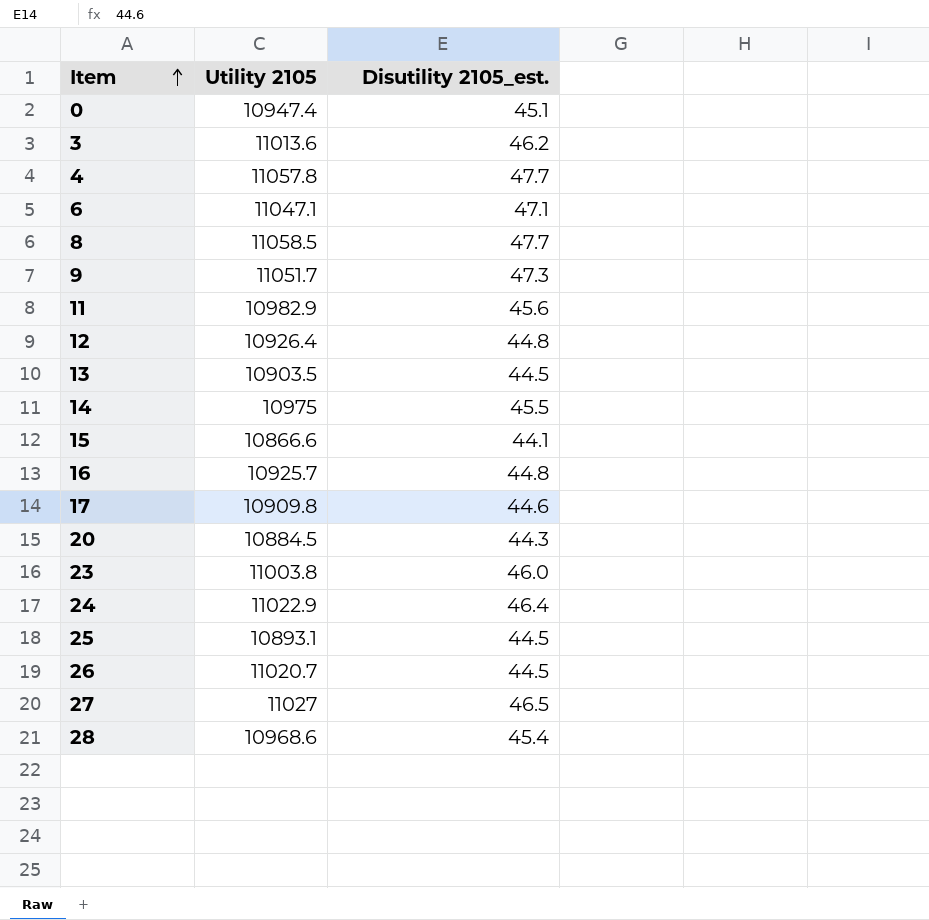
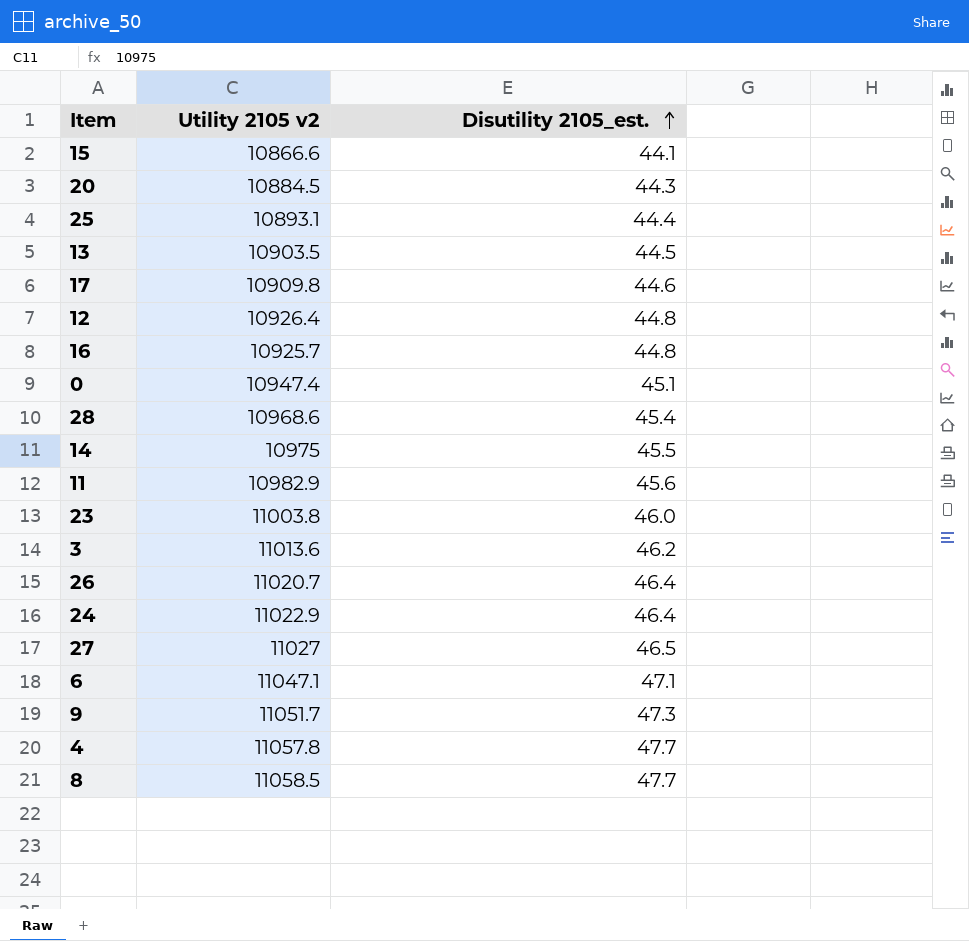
row order: Item ascending -> Disutility 2105_est. ascending
column name: Utility 2105 -> Utility 2105 v2
25 | Disutility 2105_est.: 44.5 -> 44.4
26 | Disutility 2105_est.: 44.5 -> 46.4

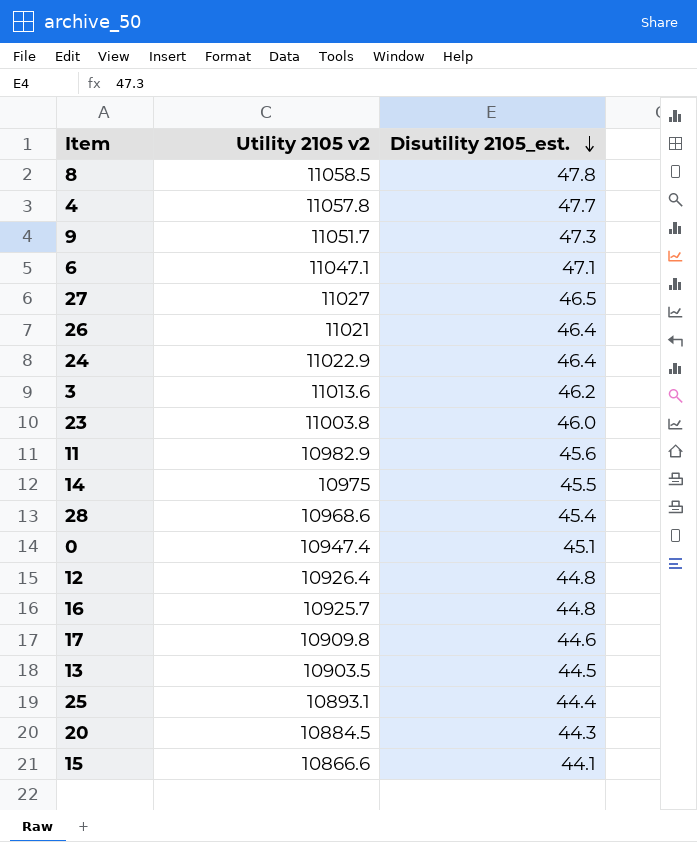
row order: Disutility 2105_est. ascending -> Disutility 2105_est. descending
8 | Disutility 2105_est.: 47.7 -> 47.8
26 | Utility 2105 v2: 11020.7 -> 11021

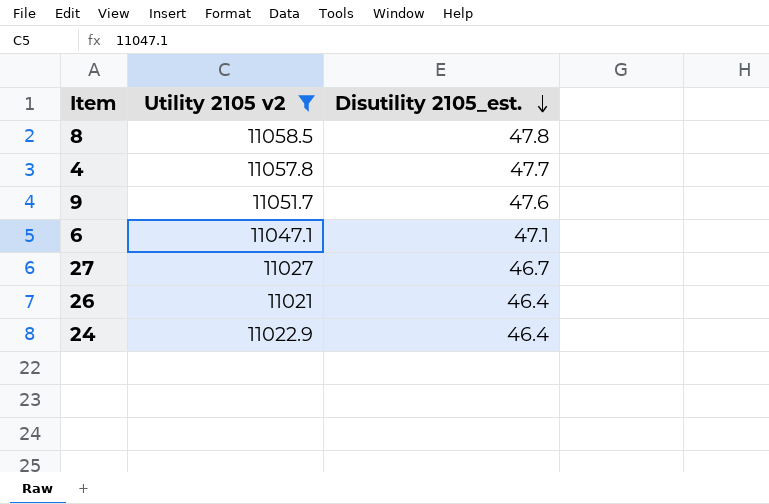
filter: none -> Utility 2105 v2 >= 11021
9 | Disutility 2105_est.: 47.3 -> 47.6
27 | Disutility 2105_est.: 46.5 -> 46.7

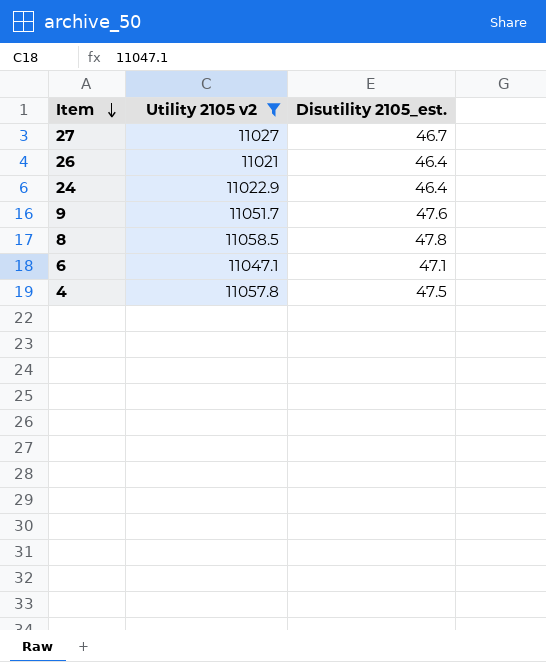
row order: Disutility 2105_est. descending -> Item descending
4 | Disutility 2105_est.: 47.7 -> 47.5

